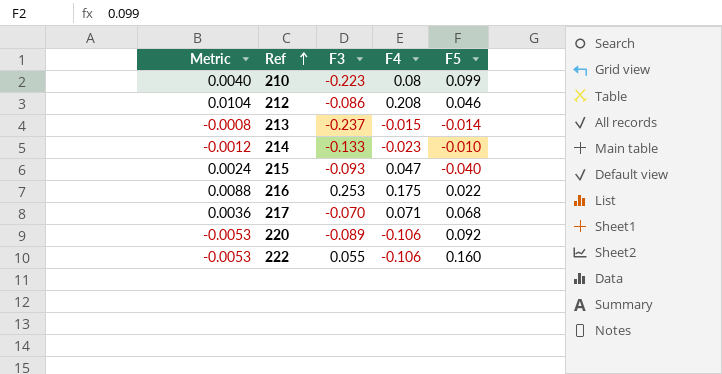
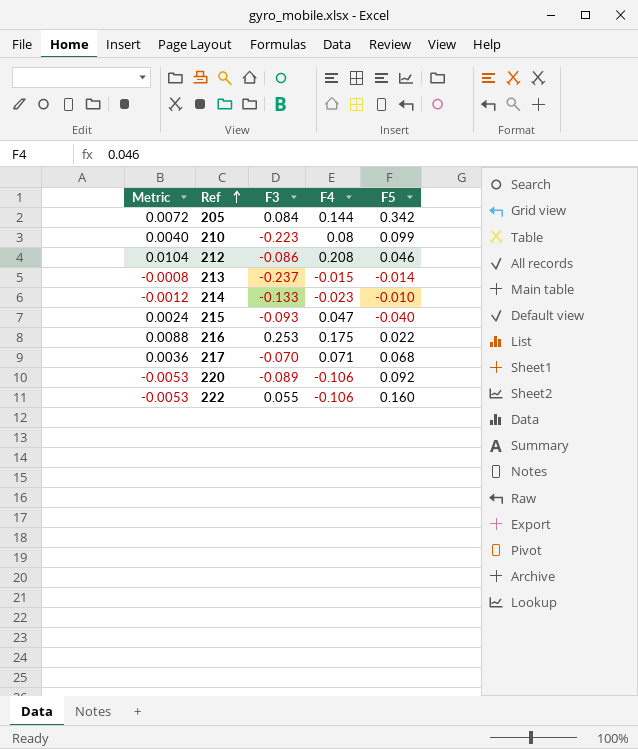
row 205: none -> 0.0072 | 0.084 | 0.144 | 0.342

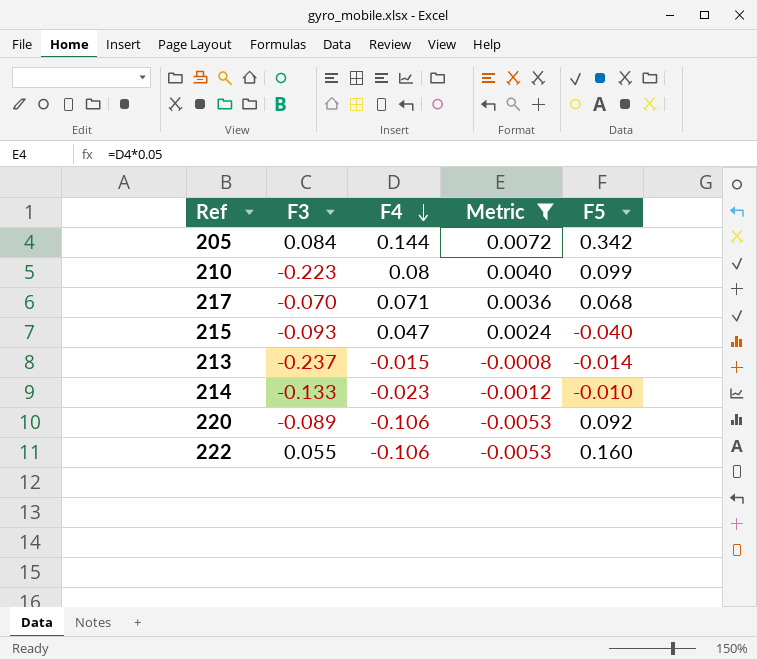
filter: none -> Metric <= 0.0072
row order: Ref ascending -> F4 descending
column Metric | position: 1 -> 4

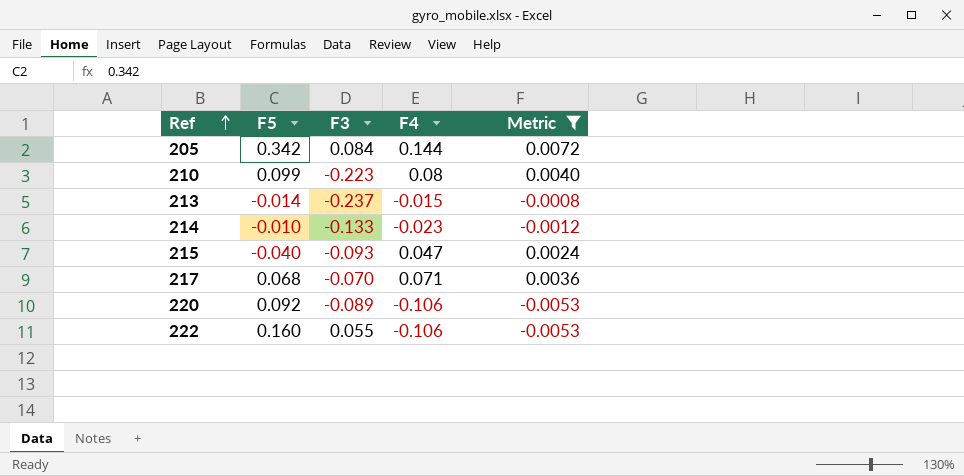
row order: F4 descending -> Ref ascending
column F5 | position: 5 -> 2

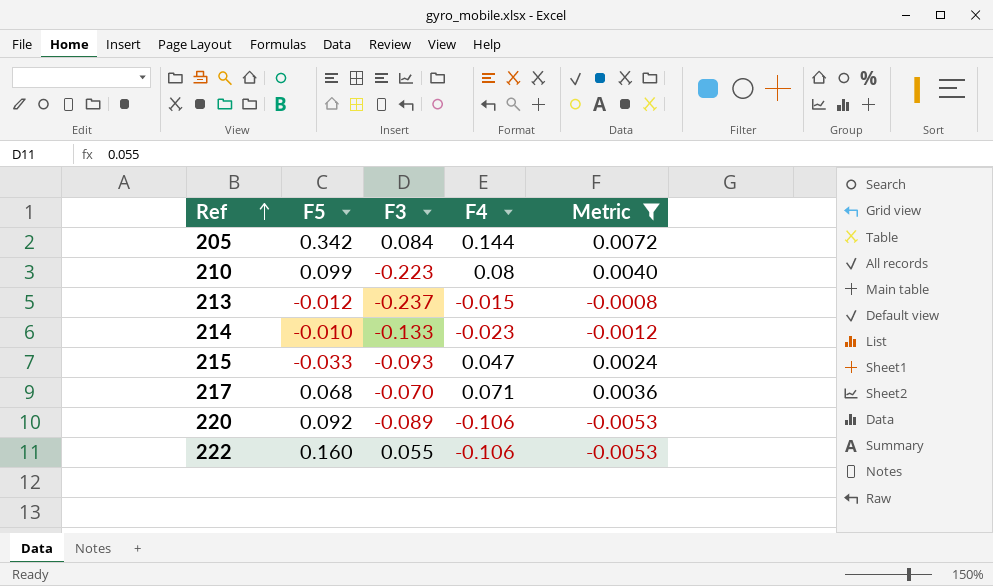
213 | F5: -0.014 -> -0.012
215 | F5: -0.040 -> -0.033

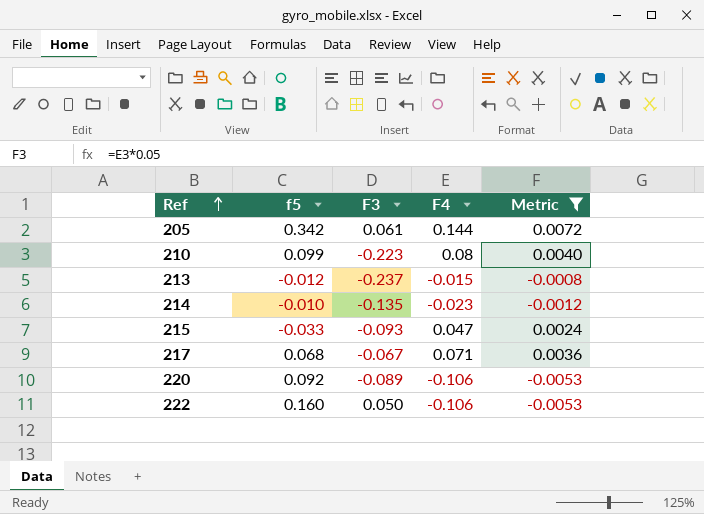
column name: F5 -> f5
205 | F3: 0.084 -> 0.061
214 | F3: -0.133 -> -0.135
217 | F3: -0.070 -> -0.067
222 | F3: 0.055 -> 0.050

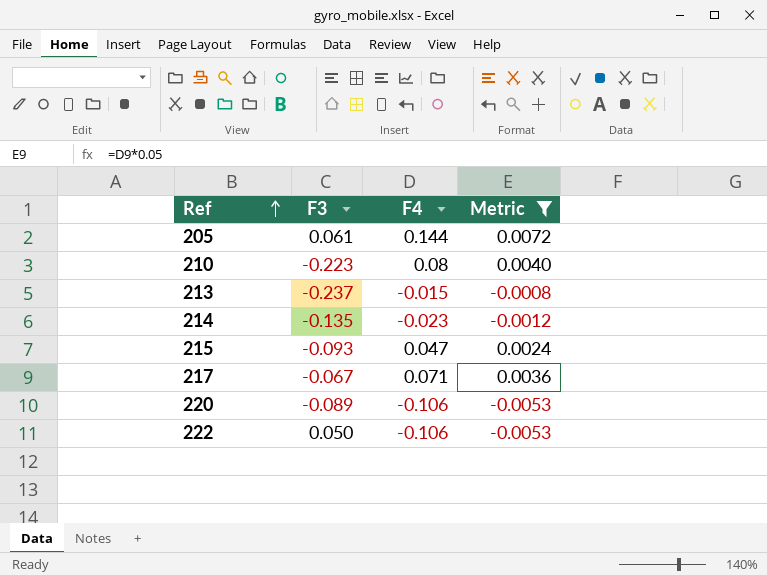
column f5 | position: 2 -> none

